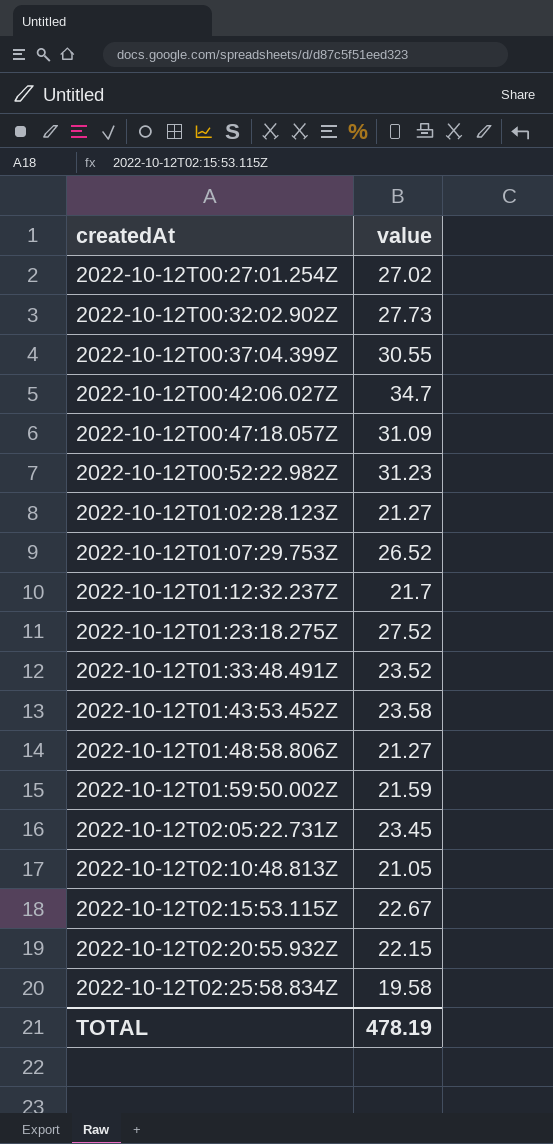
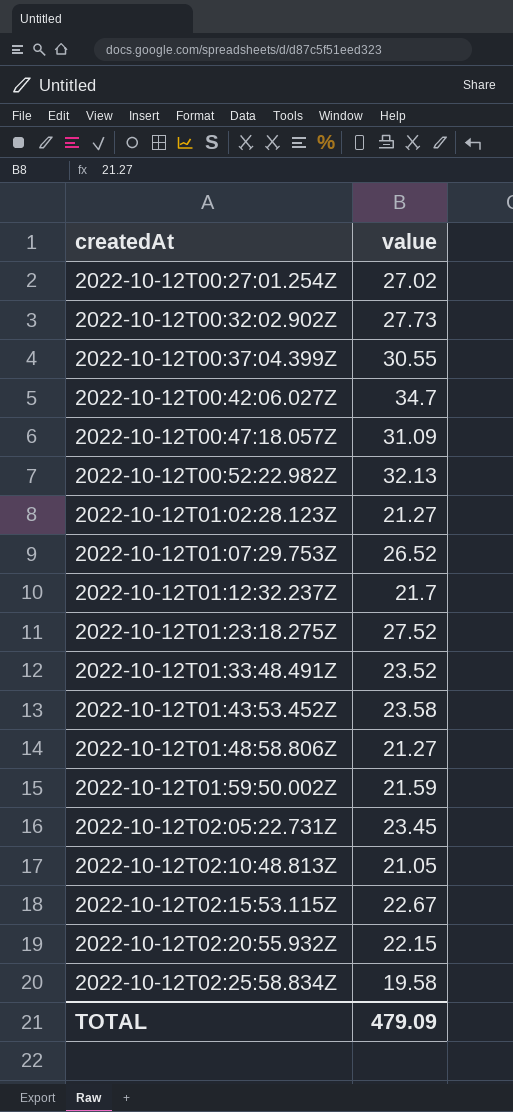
2022-10-12T00:52:22.982Z | value: 31.23 -> 32.13
TOTAL | value: 478.19 -> 479.09

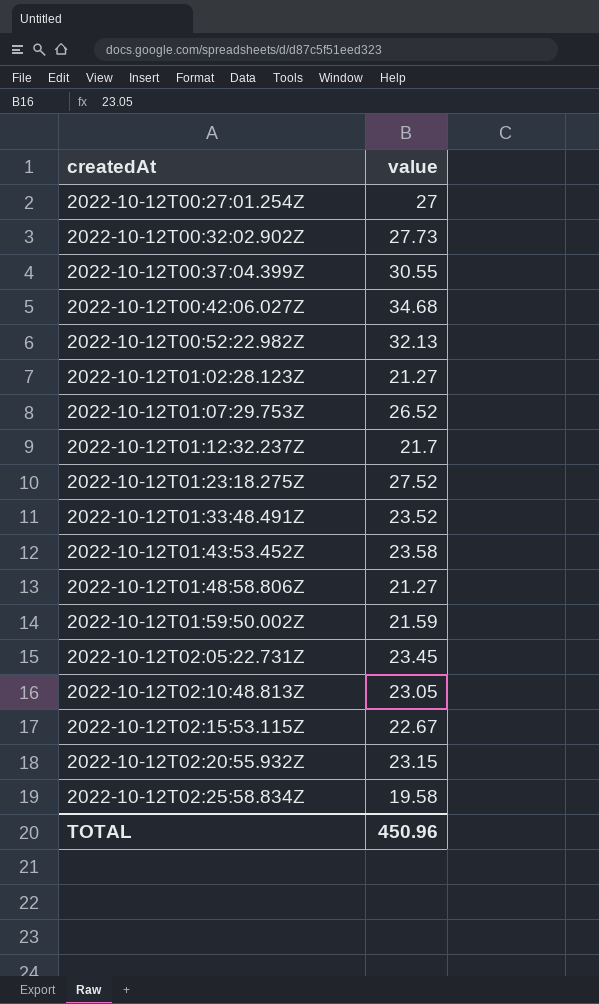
row 2022-10-12T00:47:18.057Z: 31.09 -> none
2022-10-12T00:27:01.254Z | value: 27.02 -> 27
2022-10-12T00:42:06.027Z | value: 34.7 -> 34.68
2022-10-12T02:10:48.813Z | value: 21.05 -> 23.05
2022-10-12T02:20:55.932Z | value: 22.15 -> 23.15
TOTAL | value: 479.09 -> 450.96

